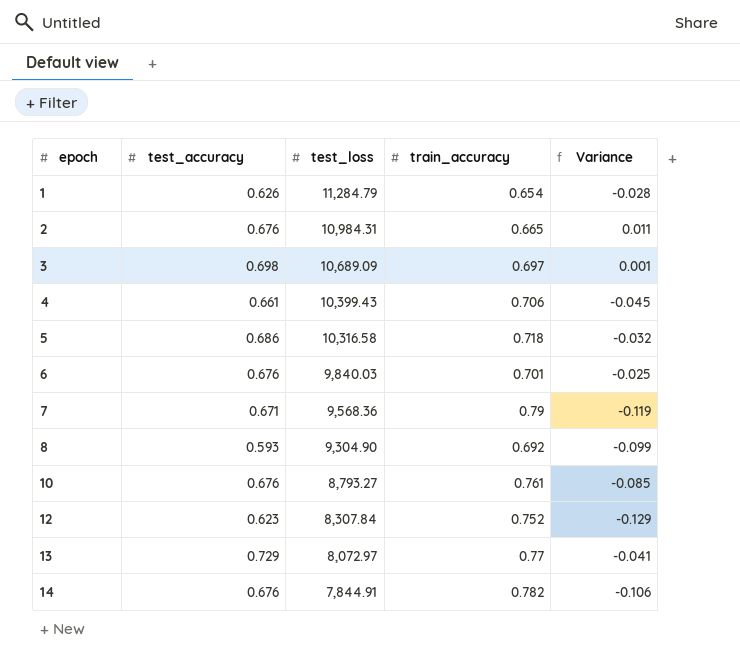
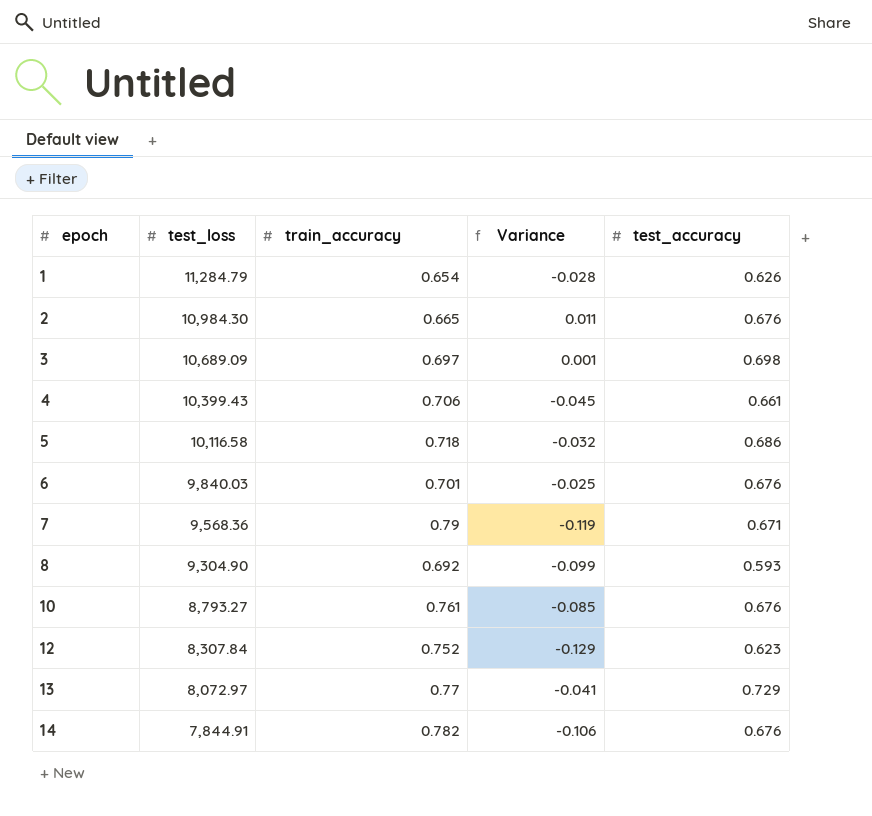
column test_accuracy | position: 2 -> 5
2 | test_loss: 10,984.31 -> 10,984.30
5 | test_loss: 10,316.58 -> 10,116.58

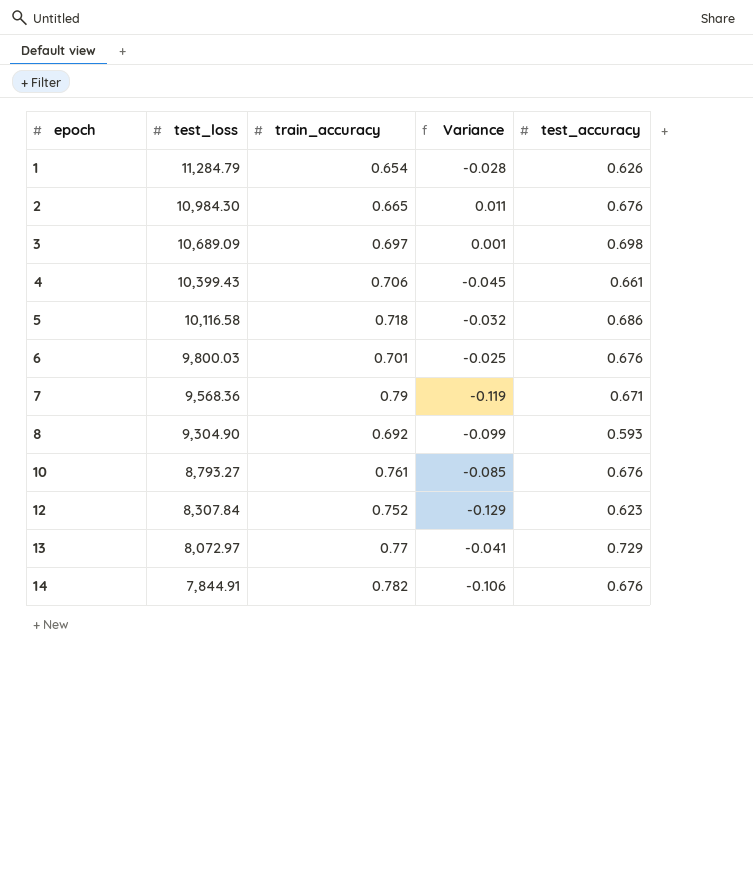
6 | test_loss: 9,840.03 -> 9,800.03

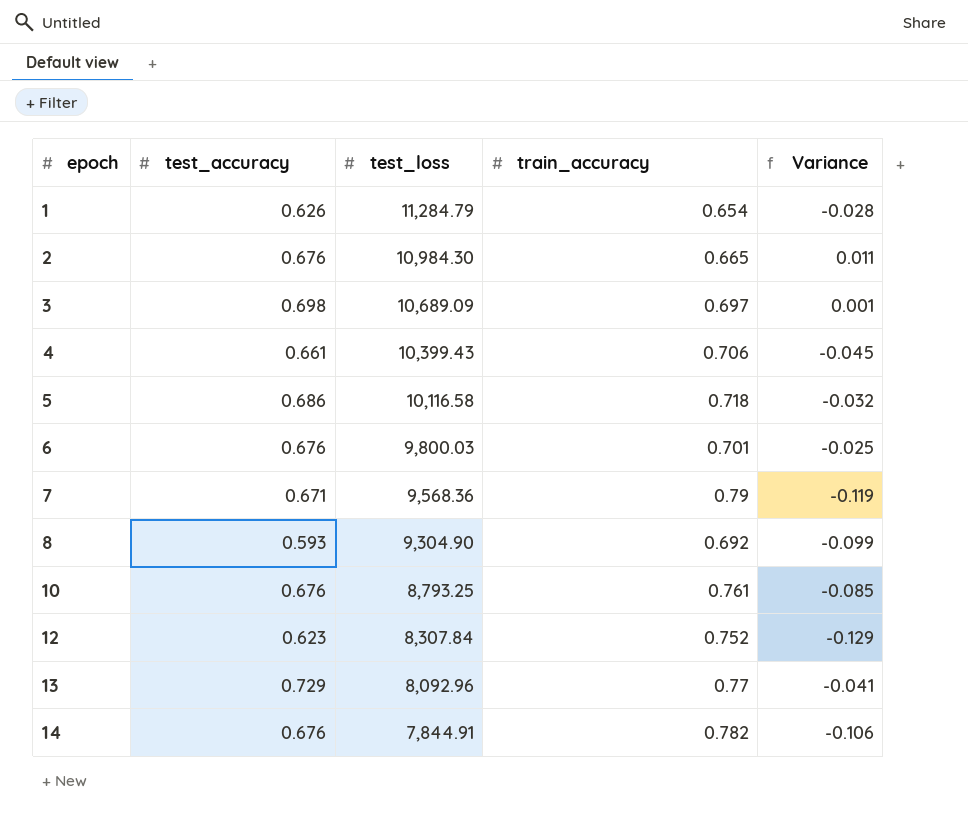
column test_accuracy | position: 5 -> 2
10 | test_loss: 8,793.27 -> 8,793.25
13 | test_loss: 8,072.97 -> 8,092.96

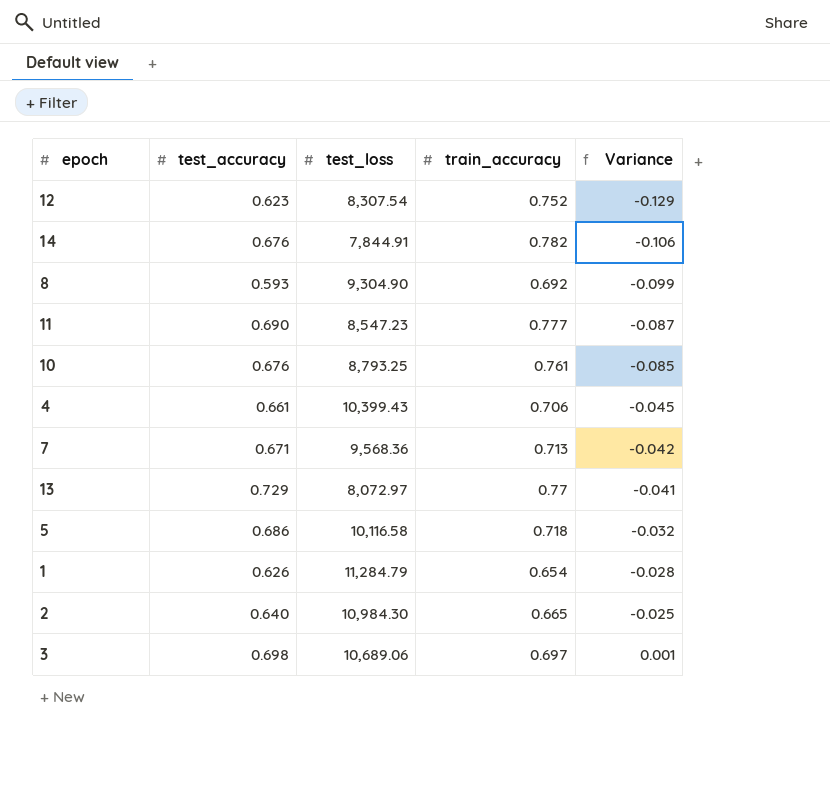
row order: epoch ascending -> Variance ascending
row 6: 0.676 | 9,800.03 | 0.701 | -0.025 -> none
12 | test_loss: 8,307.84 -> 8,307.54
row 11: none -> 0.690 | 8,547.23 | 0.777 | -0.087
7 | train_accuracy: 0.79 -> 0.713
7 | Variance: -0.119 -> -0.042
13 | test_loss: 8,092.96 -> 8,072.97
2 | test_accuracy: 0.676 -> 0.640
2 | Variance: 0.011 -> -0.025
3 | test_loss: 10,689.09 -> 10,689.06

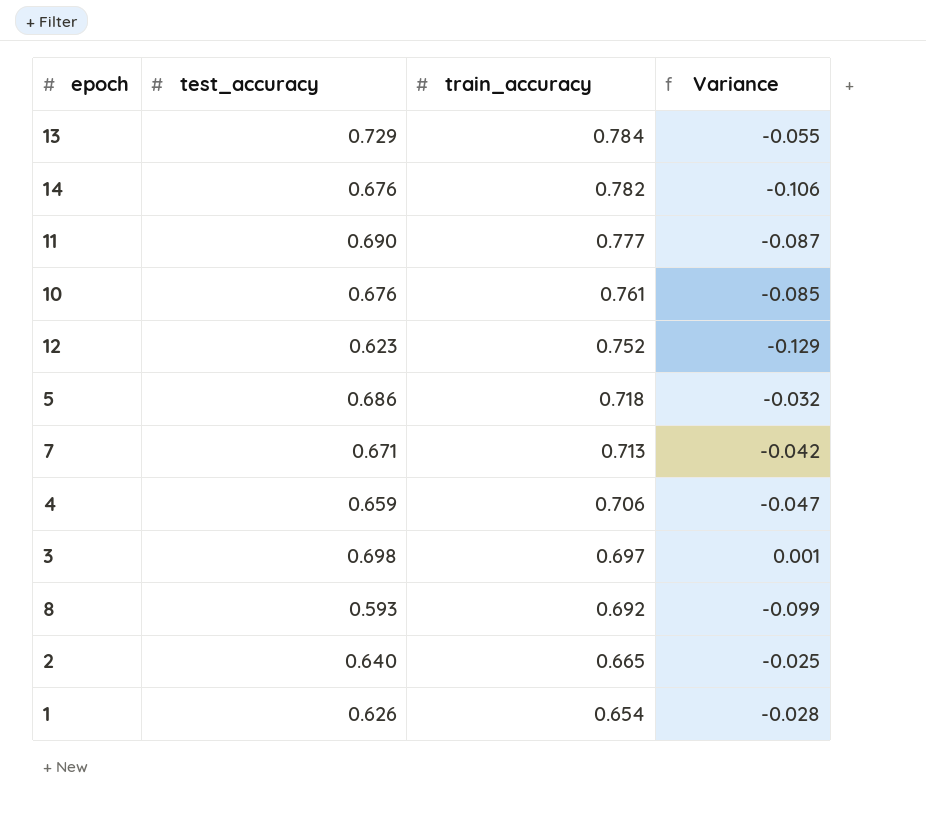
row order: Variance ascending -> train_accuracy descending
column test_loss | position: 3 -> none
13 | train_accuracy: 0.77 -> 0.784
13 | Variance: -0.041 -> -0.055
4 | test_accuracy: 0.661 -> 0.659
4 | Variance: -0.045 -> -0.047

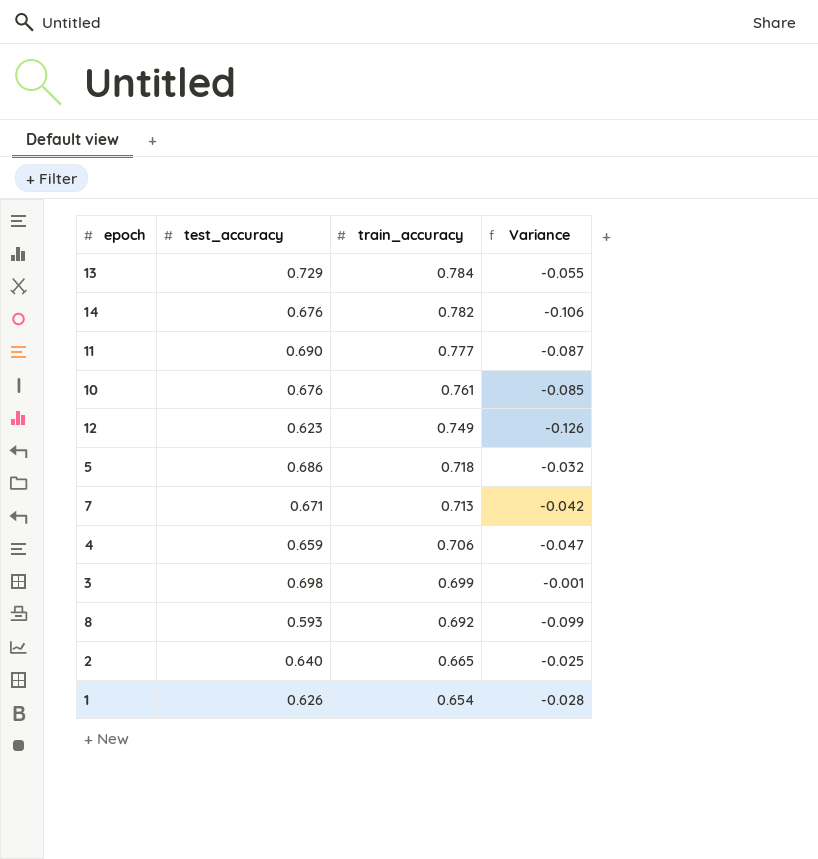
12 | train_accuracy: 0.752 -> 0.749
12 | Variance: -0.129 -> -0.126
3 | train_accuracy: 0.697 -> 0.699
3 | Variance: 0.001 -> -0.001

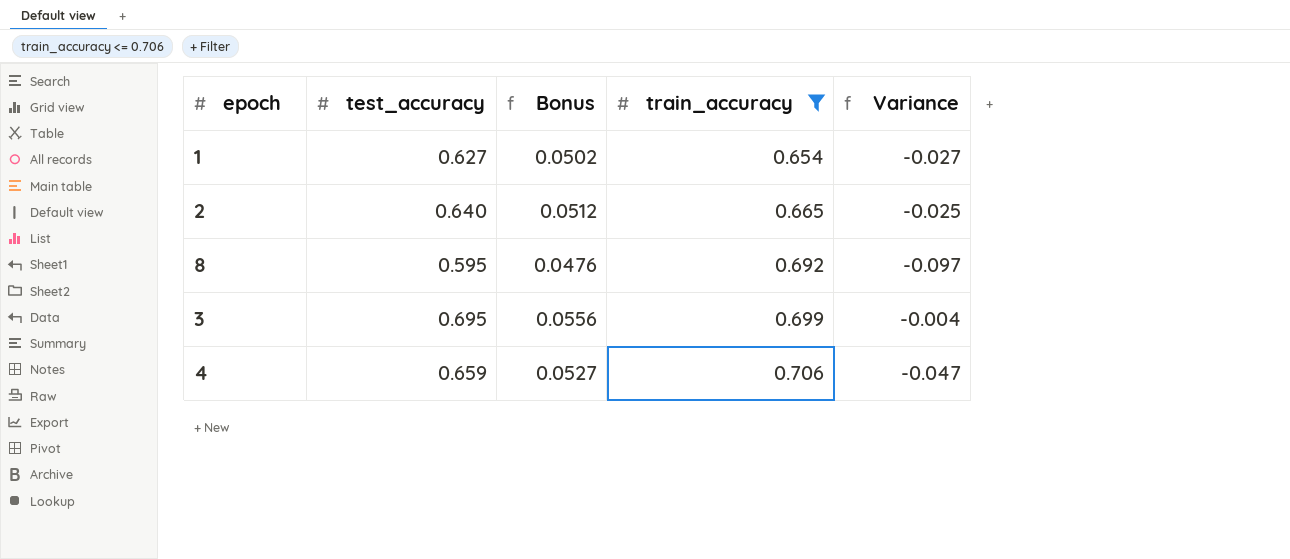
filter: none -> train_accuracy <= 0.706
row order: train_accuracy descending -> train_accuracy ascending
column Bonus | formula: none -> [test_accuracy] * 0.08
1 | test_accuracy: 0.626 -> 0.627
1 | Variance: -0.028 -> -0.027
8 | test_accuracy: 0.593 -> 0.595
8 | Variance: -0.099 -> -0.097
3 | test_accuracy: 0.698 -> 0.695
3 | Variance: -0.001 -> -0.004

